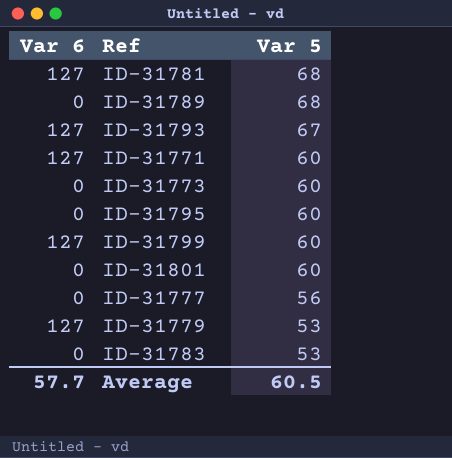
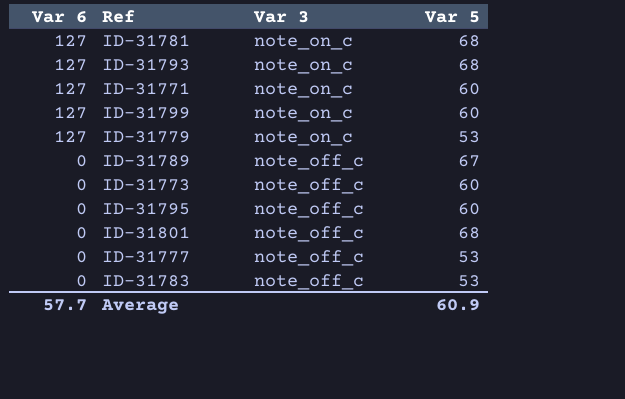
row order: Var 5 descending -> Var 6 descending
column Var 3 | position: none -> 3
ID-31793 | Var 5: 67 -> 68
ID-31789 | Var 5: 68 -> 67
ID-31801 | Var 5: 60 -> 68
ID-31777 | Var 5: 56 -> 53
Average | Var 5: 60.5 -> 60.9

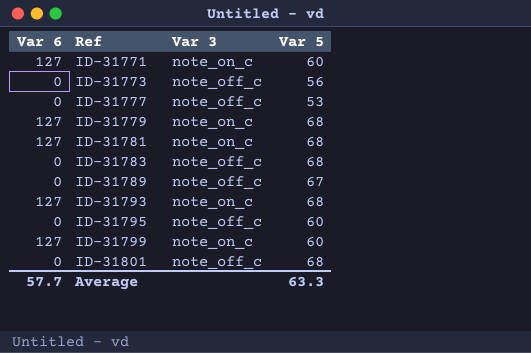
row order: Var 6 descending -> Ref ascending
ID-31773 | Var 5: 60 -> 56
ID-31779 | Var 5: 53 -> 68
ID-31783 | Var 5: 53 -> 68
Average | Var 5: 60.9 -> 63.3

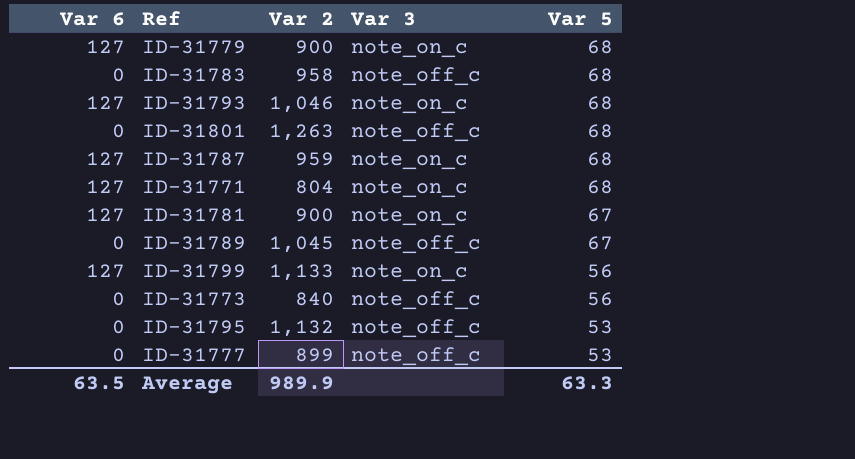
row order: Ref ascending -> Var 5 descending
column Var 2 | position: none -> 3
row ID-31787: none -> 127 | 959 | note_on_c | 68
ID-31771 | Var 5: 60 -> 68
ID-31781 | Var 5: 68 -> 67
ID-31799 | Var 5: 60 -> 56
ID-31795 | Var 5: 60 -> 53
Average | Var 6: 57.7 -> 63.5

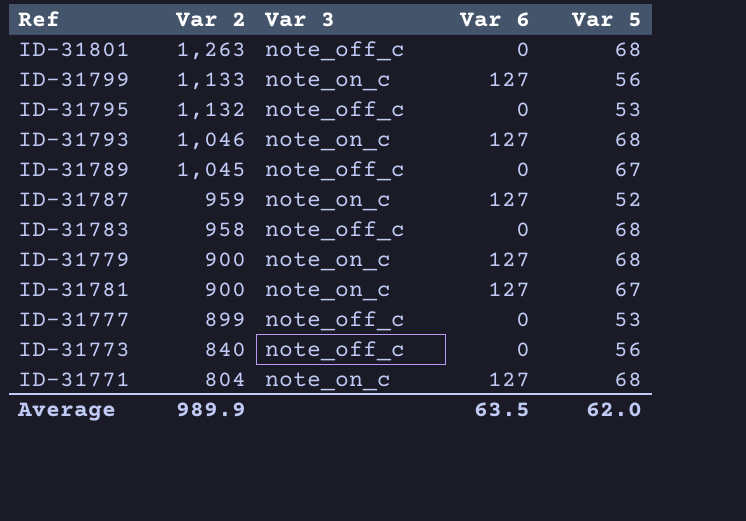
row order: Var 5 descending -> Var 2 descending
column Var 6 | position: 1 -> 4
ID-31787 | Var 5: 68 -> 52
Average | Var 5: 63.3 -> 62.0

